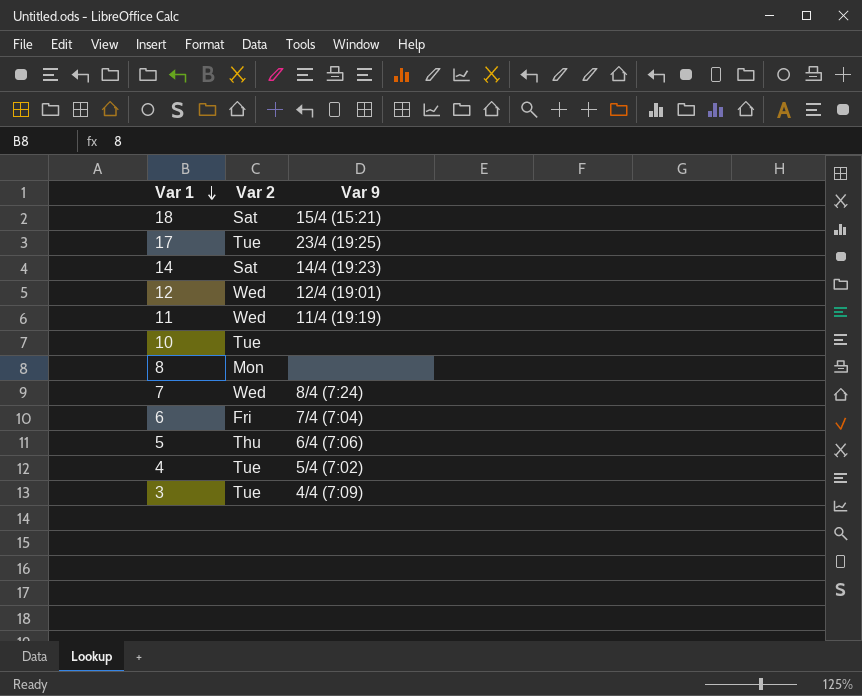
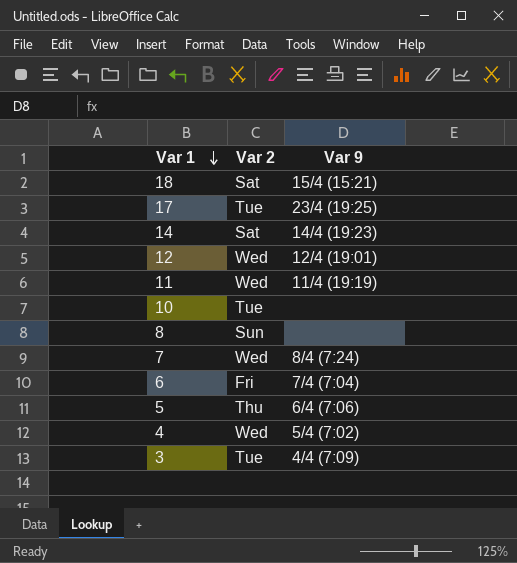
8 | Var 2: Mon -> Sun
4 | Var 2: Tue -> Wed

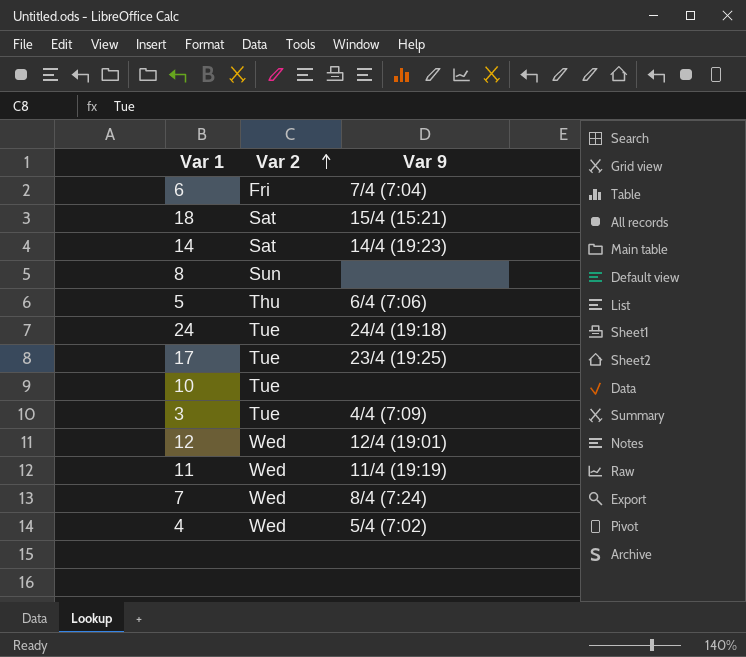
row order: Var 1 descending -> Var 2 ascending
row 24: none -> Tue | 24/4 (19:18)

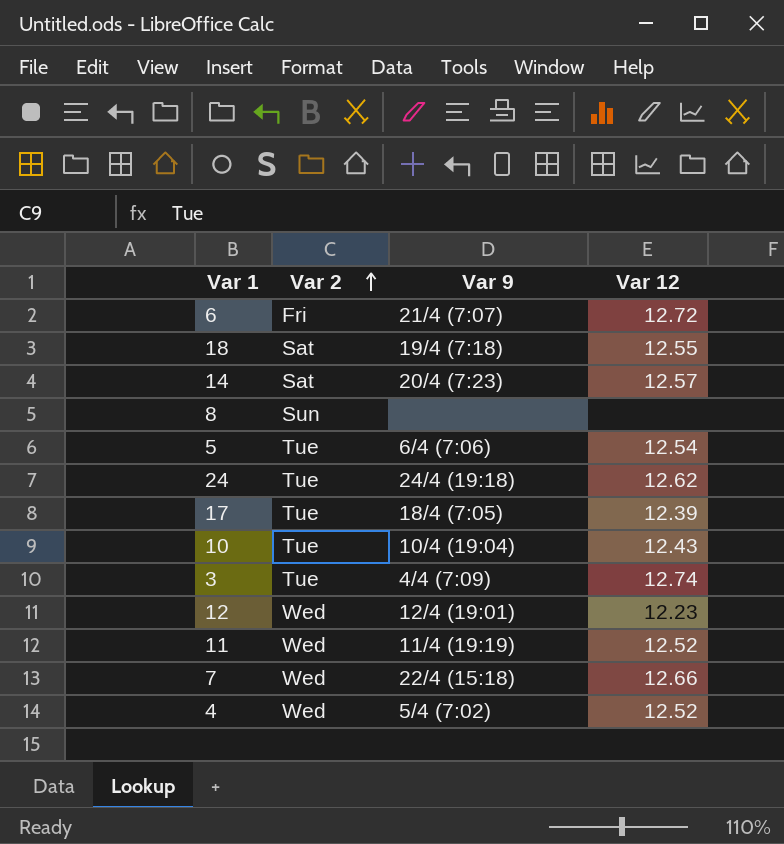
column Var 12 | position: none -> 4
6 | Var 9: 7/4 (7:04) -> 21/4 (7:07)
18 | Var 9: 15/4 (15:21) -> 19/4 (7:18)
14 | Var 9: 14/4 (19:23) -> 20/4 (7:23)
5 | Var 2: Thu -> Tue
17 | Var 9: 23/4 (19:25) -> 18/4 (7:05)
10 | Var 9: none -> 10/4 (19:04)
7 | Var 9: 8/4 (7:24) -> 22/4 (15:18)

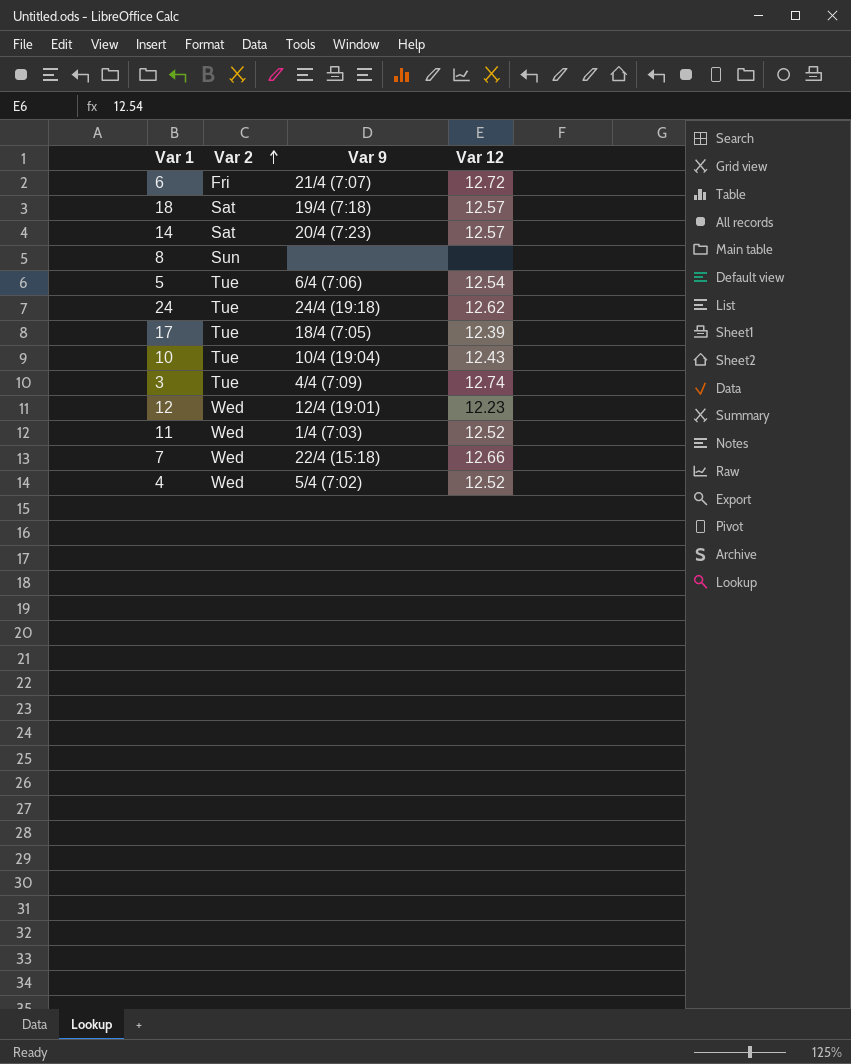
18 | Var 12: 12.55 -> 12.57
11 | Var 9: 11/4 (19:19) -> 1/4 (7:03)

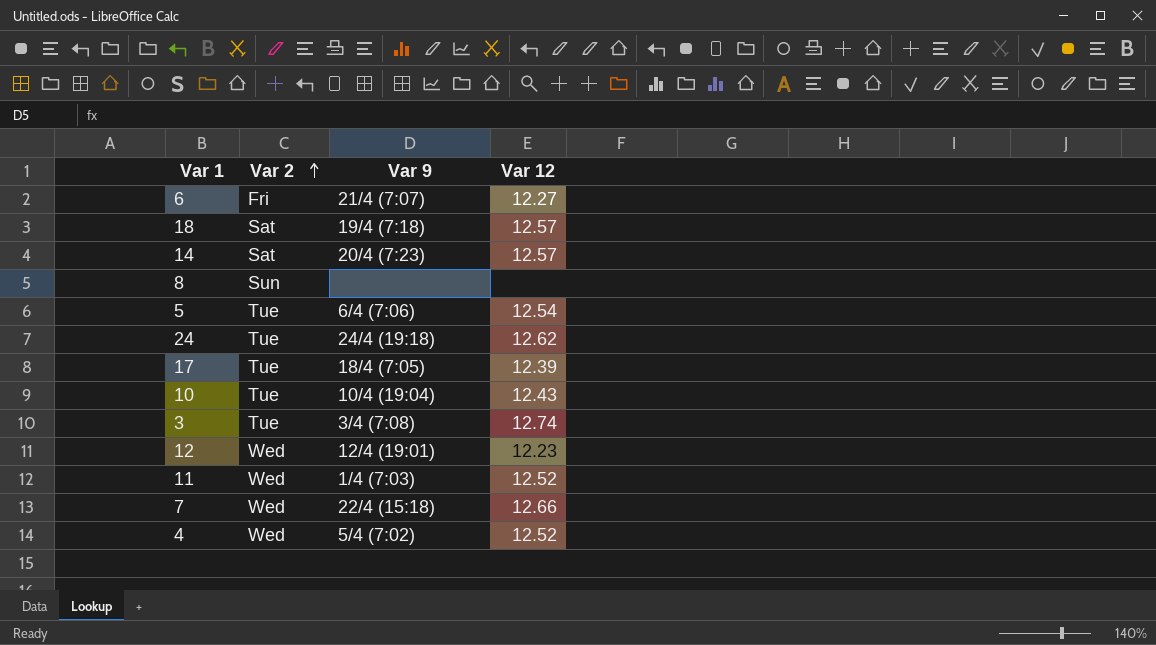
6 | Var 12: 12.72 -> 12.27
3 | Var 9: 4/4 (7:09) -> 3/4 (7:08)

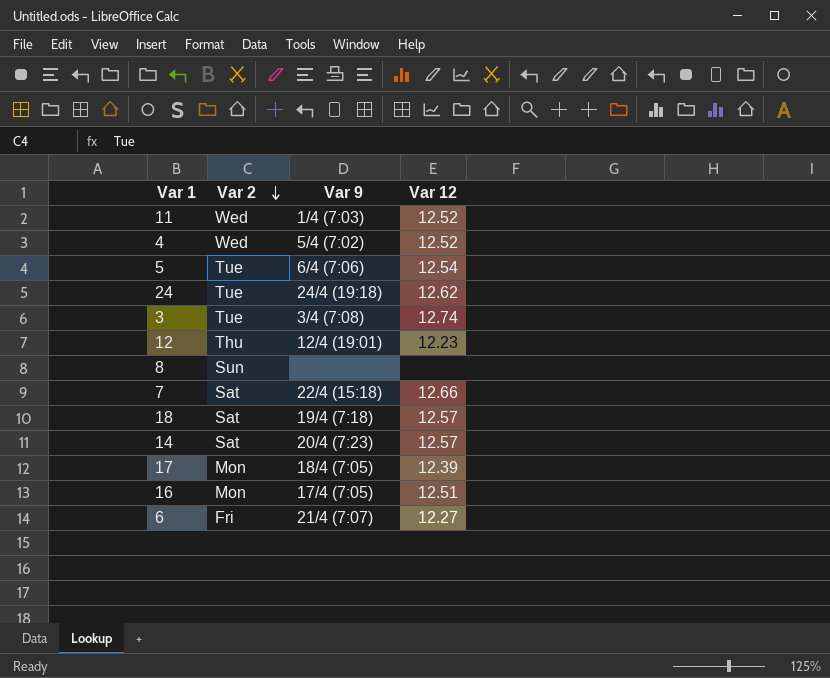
row order: Var 2 ascending -> Var 2 descending
row 10: Tue | 10/4 (19:04) | 12.43 -> none
12 | Var 2: Wed -> Thu
7 | Var 2: Wed -> Sat
17 | Var 2: Tue -> Mon
row 16: none -> Mon | 17/4 (7:05) | 12.51

